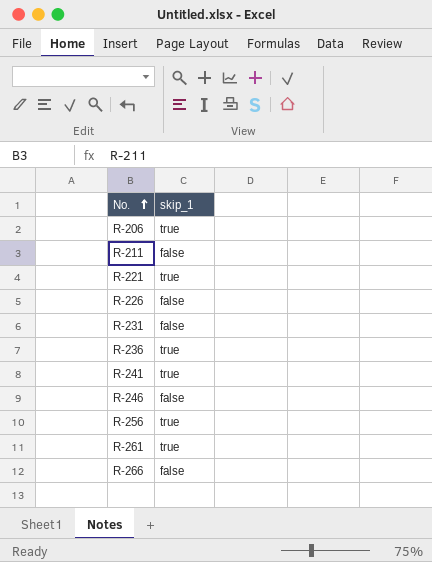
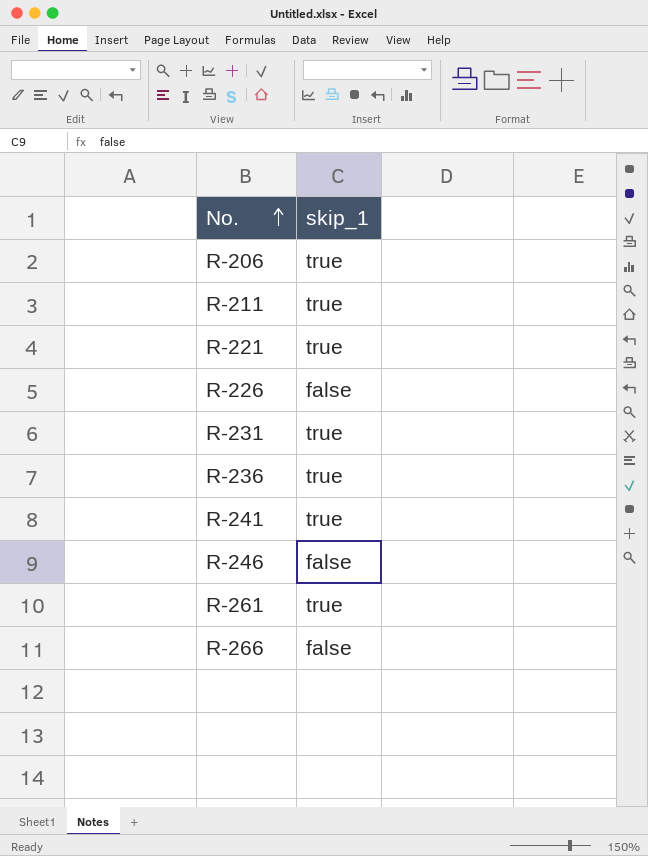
row R-256: true -> none
R-211 | skip_1: false -> true
R-231 | skip_1: false -> true

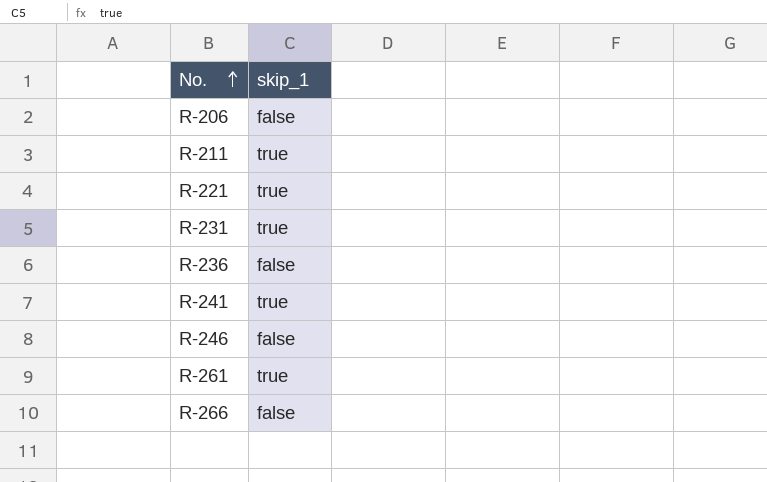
row R-226: false -> none
R-206 | skip_1: true -> false
R-236 | skip_1: true -> false

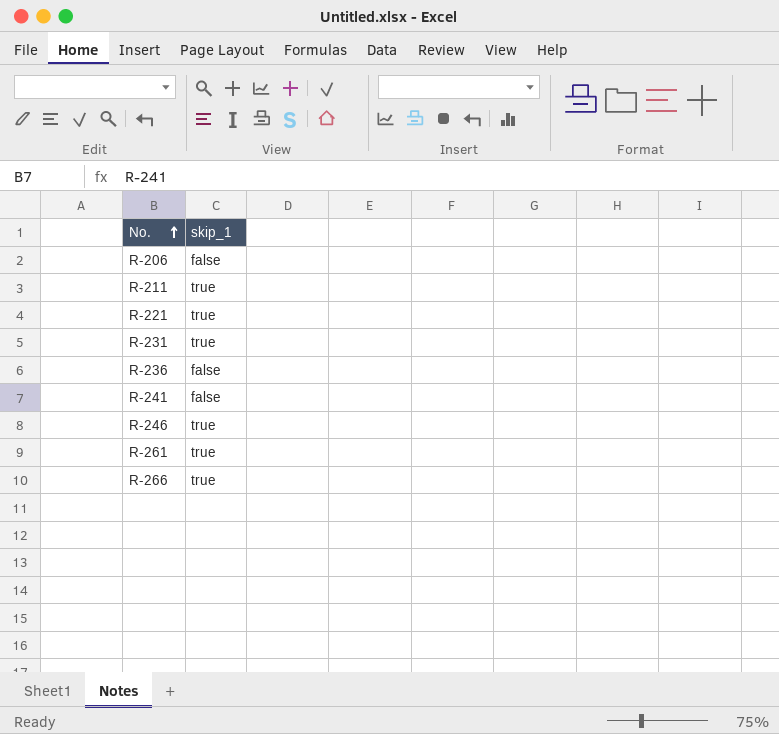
R-241 | skip_1: true -> false
R-246 | skip_1: false -> true
R-266 | skip_1: false -> true

